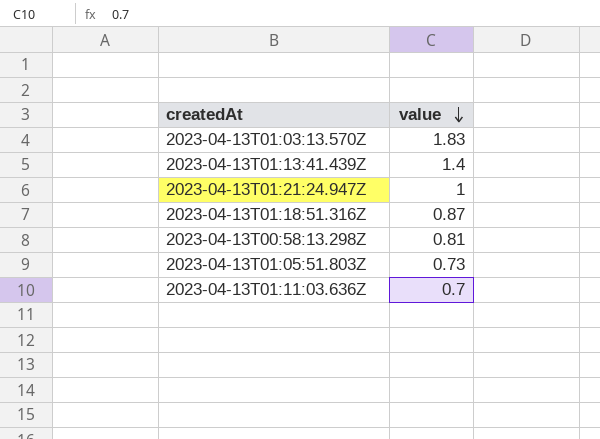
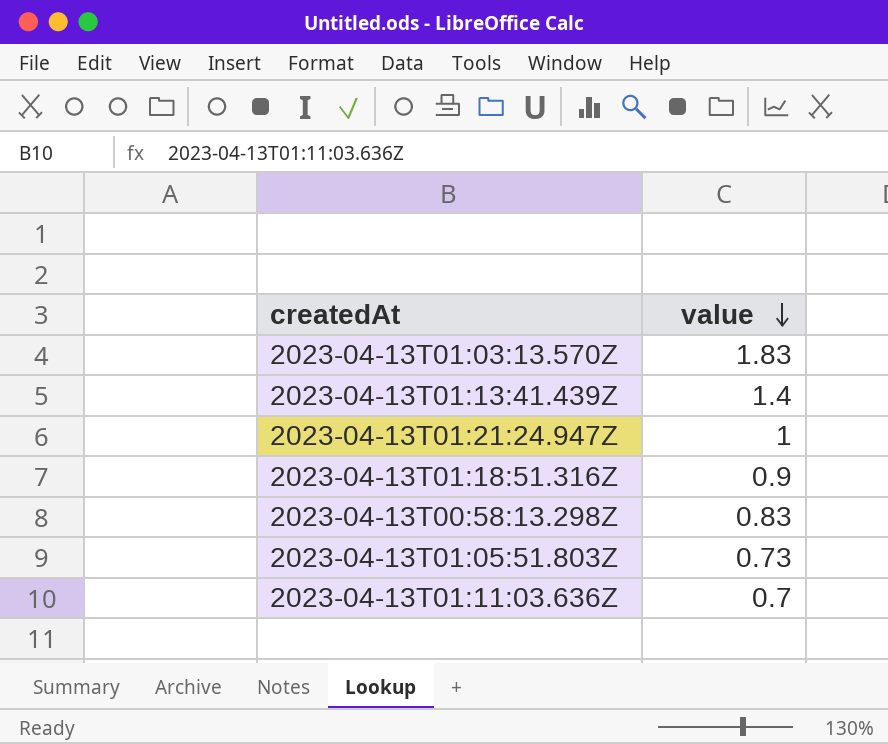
2023-04-13T01:18:51.316Z | value: 0.87 -> 0.9
2023-04-13T00:58:13.298Z | value: 0.81 -> 0.83

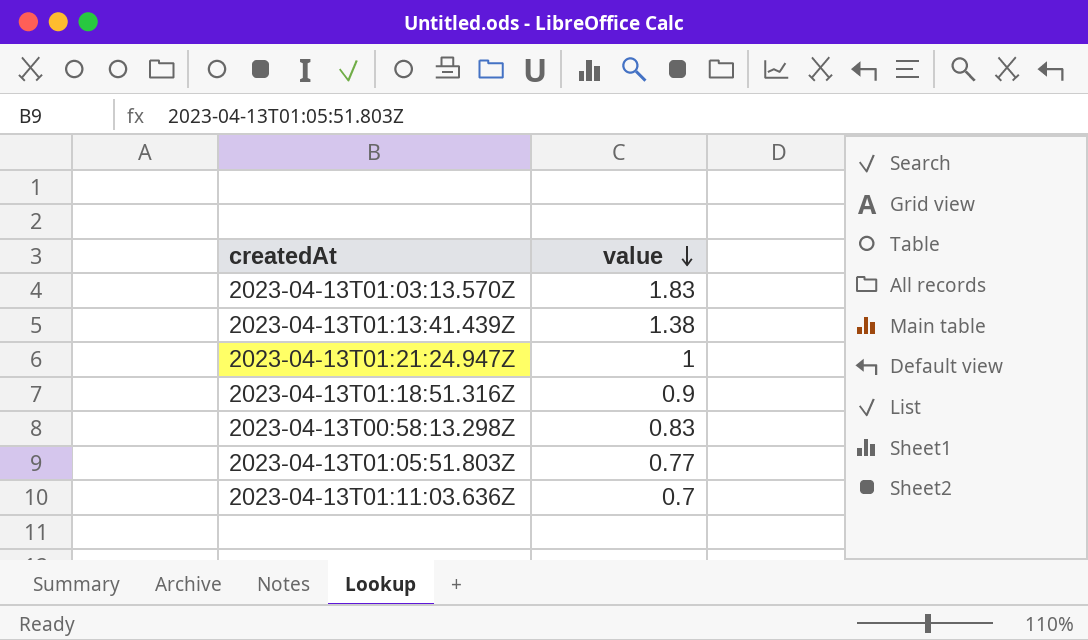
2023-04-13T01:13:41.439Z | value: 1.4 -> 1.38
2023-04-13T01:05:51.803Z | value: 0.73 -> 0.77

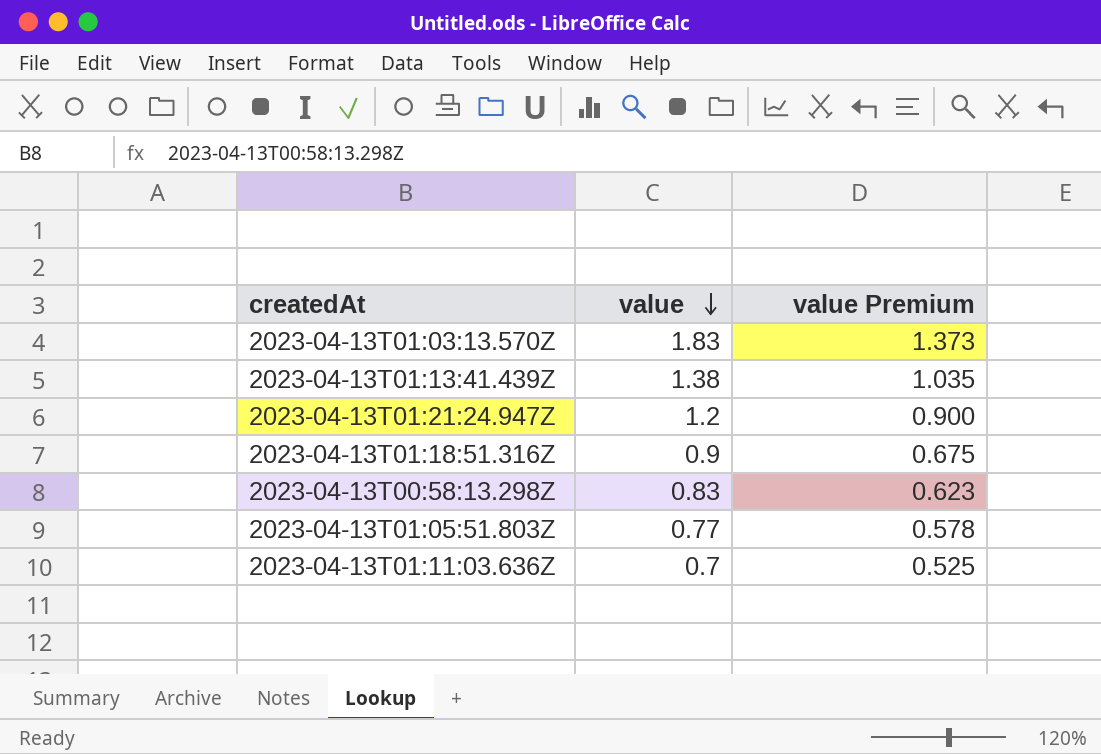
column value Premium | formula: none -> [value] * 0.75
2023-04-13T01:21:24.947Z | value: 1 -> 1.2

